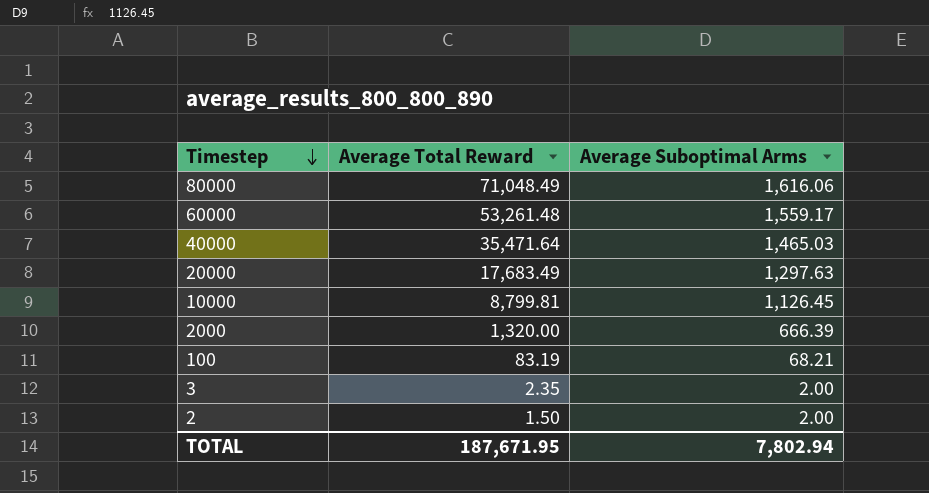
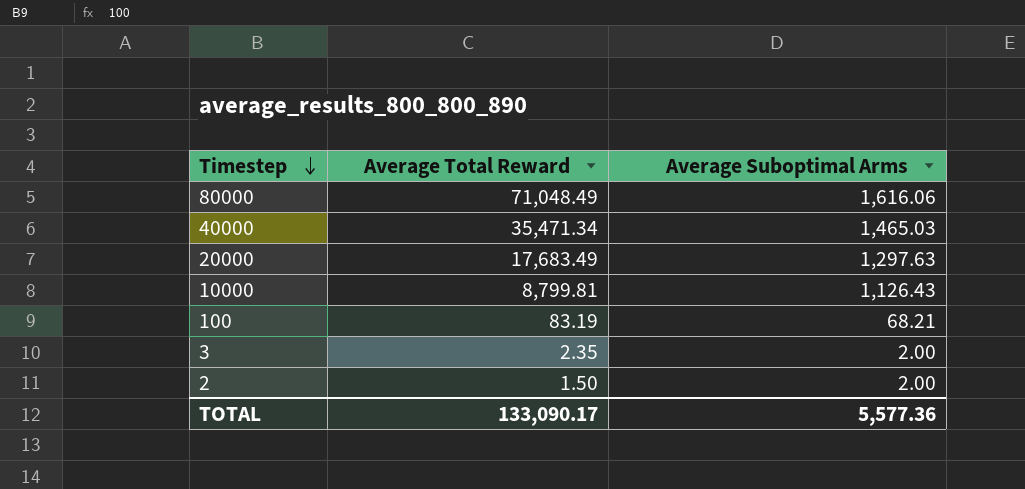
row 60000: 53,261.48 | 1,559.17 -> none
row 2000: 1,320.00 | 666.39 -> none
40000 | Average Total Reward: 35,471.64 -> 35,471.34
10000 | Average Suboptimal Arms: 1,126.45 -> 1,126.43
TOTAL | Average Total Reward: 187,671.95 -> 133,090.17
TOTAL | Average Suboptimal Arms: 7,802.94 -> 5,577.36

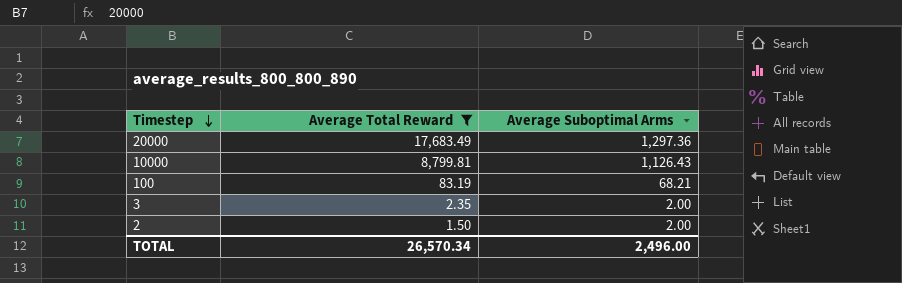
filter: none -> Average Total Reward <= 17,683.49
20000 | Average Suboptimal Arms: 1,297.63 -> 1,297.36
TOTAL | Average Total Reward: 133,090.17 -> 26,570.34
TOTAL | Average Suboptimal Arms: 5,577.36 -> 2,496.00

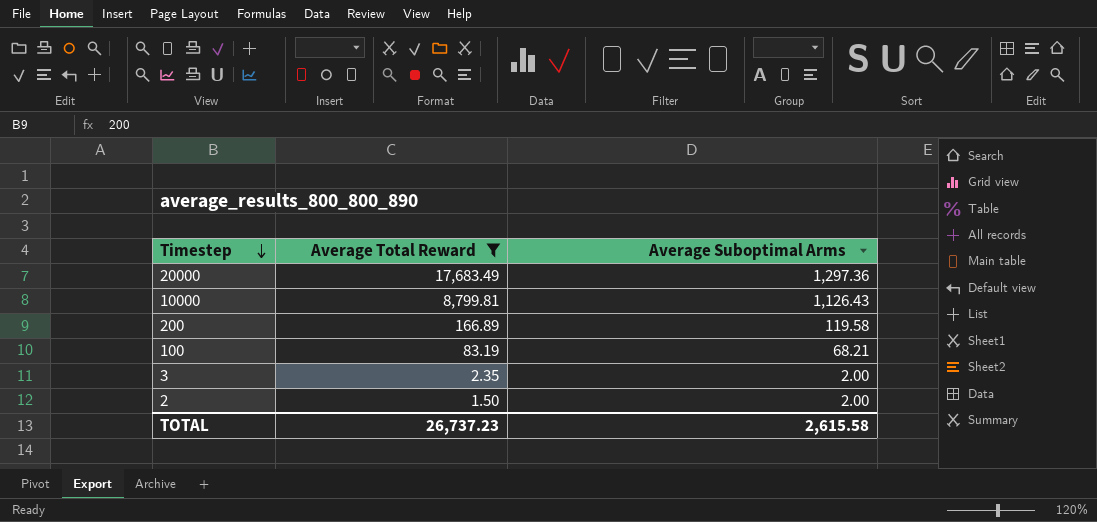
row 200: none -> 166.89 | 119.58
TOTAL | Average Total Reward: 26,570.34 -> 26,737.23
TOTAL | Average Suboptimal Arms: 2,496.00 -> 2,615.58

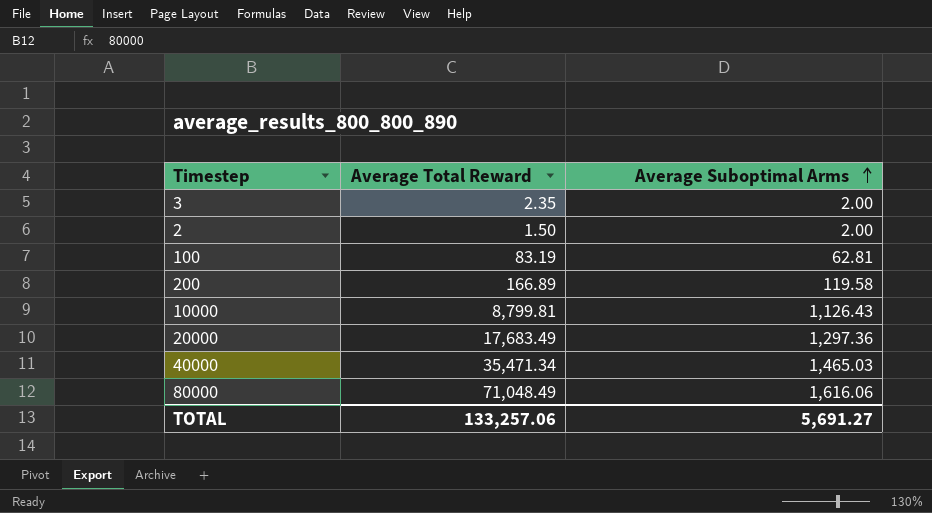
filter: Average Total Reward <= 17,683.49 -> none
row order: Timestep descending -> Average Suboptimal Arms ascending
100 | Average Suboptimal Arms: 68.21 -> 62.81
TOTAL | Average Total Reward: 26,737.23 -> 133,257.06
TOTAL | Average Suboptimal Arms: 2,615.58 -> 5,691.27

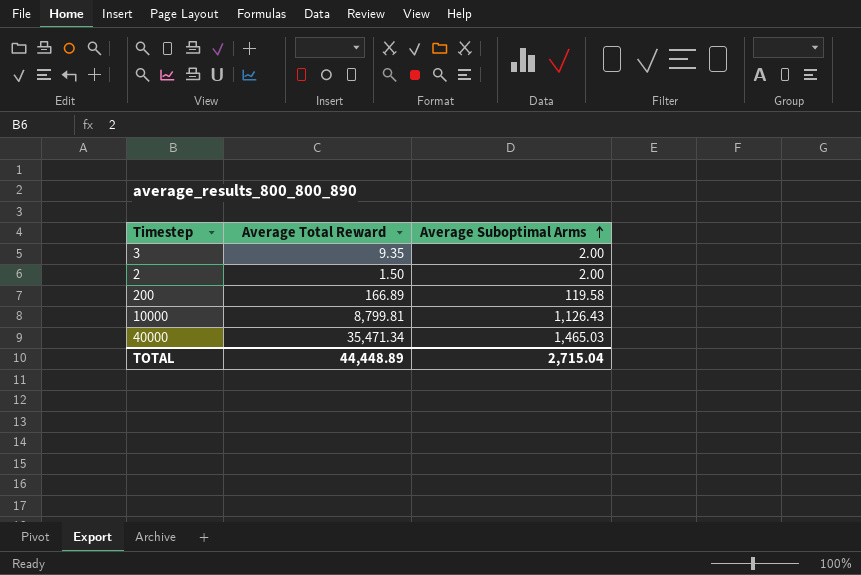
row 100: 83.19 | 62.81 -> none
row 20000: 17,683.49 | 1,297.36 -> none
row 80000: 71,048.49 | 1,616.06 -> none
3 | Average Total Reward: 2.35 -> 9.35
TOTAL | Average Total Reward: 133,257.06 -> 44,448.89
TOTAL | Average Suboptimal Arms: 5,691.27 -> 2,715.04

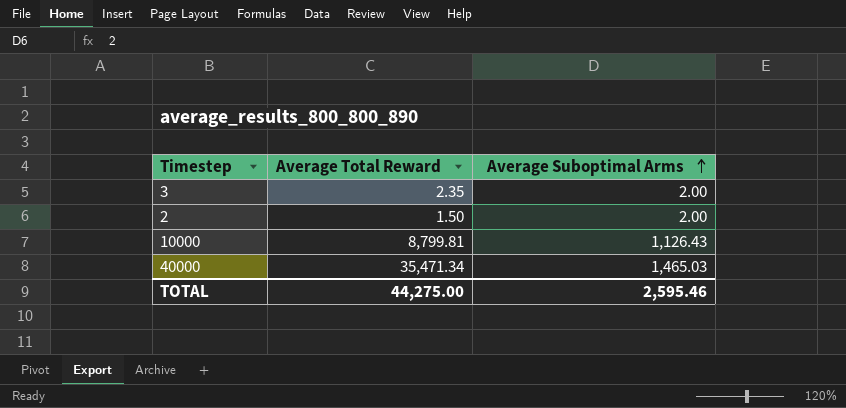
row 200: 166.89 | 119.58 -> none
3 | Average Total Reward: 9.35 -> 2.35
TOTAL | Average Total Reward: 44,448.89 -> 44,275.00
TOTAL | Average Suboptimal Arms: 2,715.04 -> 2,595.46

